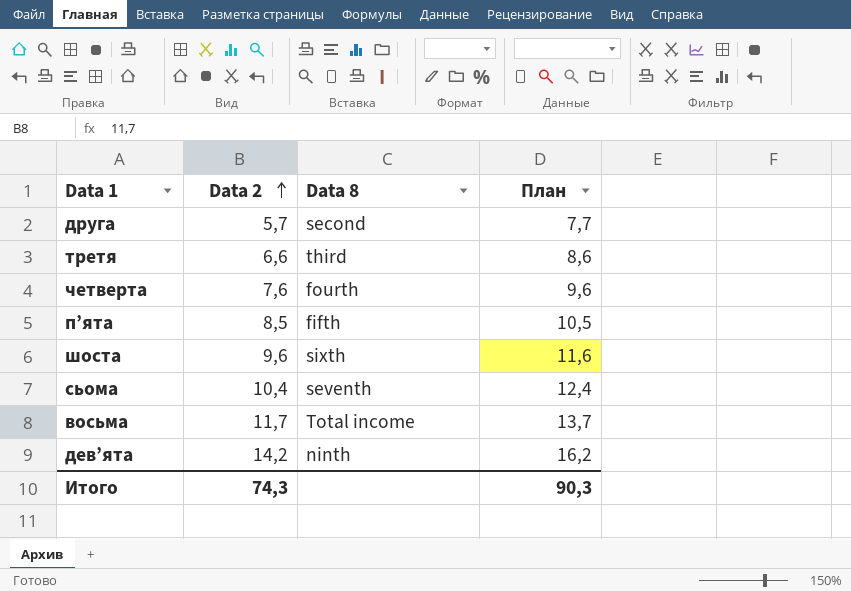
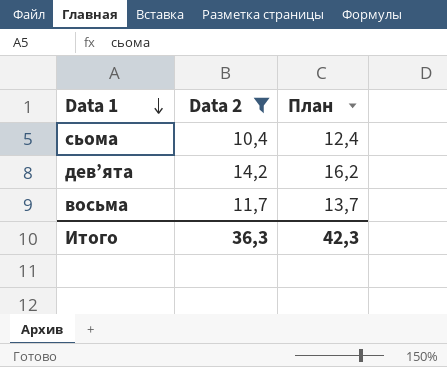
filter: none -> Data 2 >= 10,4
row order: Data 2 ascending -> Data 1 descending
column Data 8 | position: 3 -> none
Итого | Data 2: 74,3 -> 36,3
Итого | План: 90,3 -> 42,3

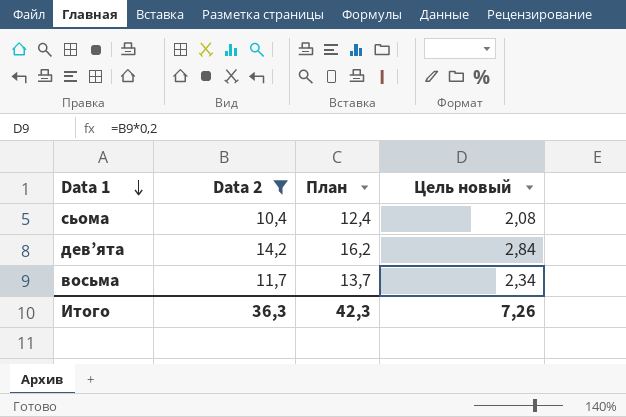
column Цель новый | formula: none -> [Data 2] * 0,2

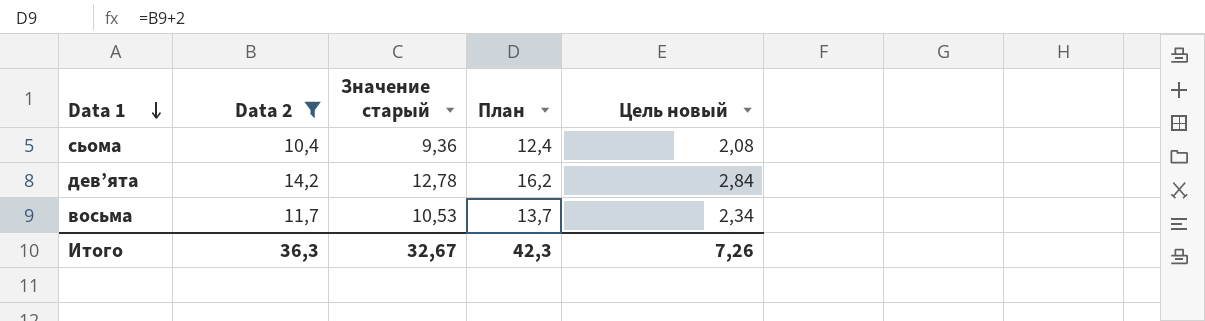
column Значение старый | formula: none -> [Data 2] * 0,9

